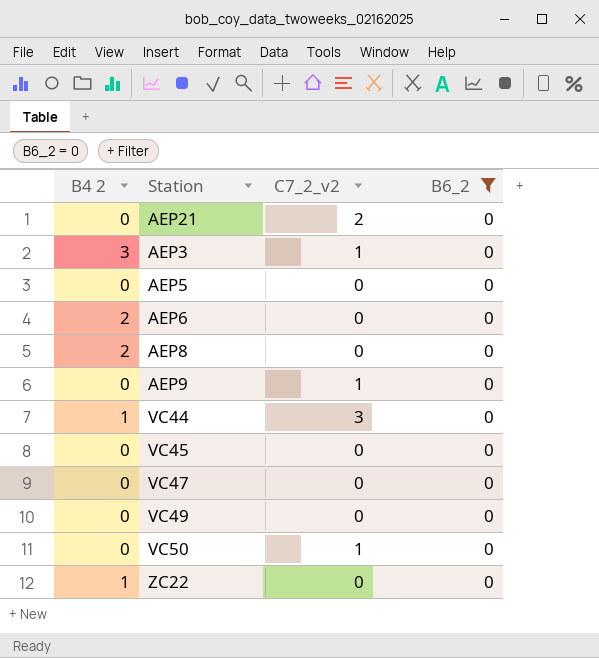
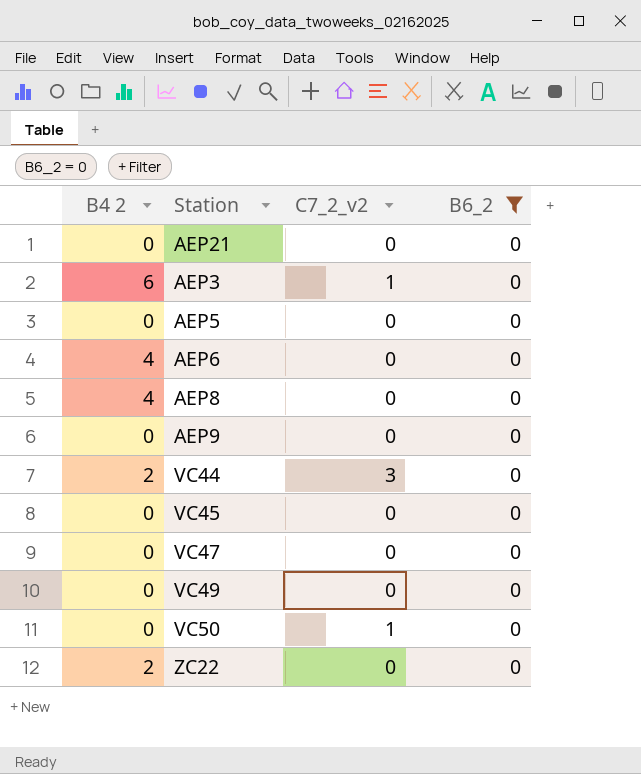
AEP21 | C7_2_v2: 2 -> 0
AEP3 | B4 2: 3 -> 6
AEP6 | B4 2: 2 -> 4
AEP8 | B4 2: 2 -> 4
AEP9 | C7_2_v2: 1 -> 0
VC44 | B4 2: 1 -> 2
ZC22 | B4 2: 1 -> 2

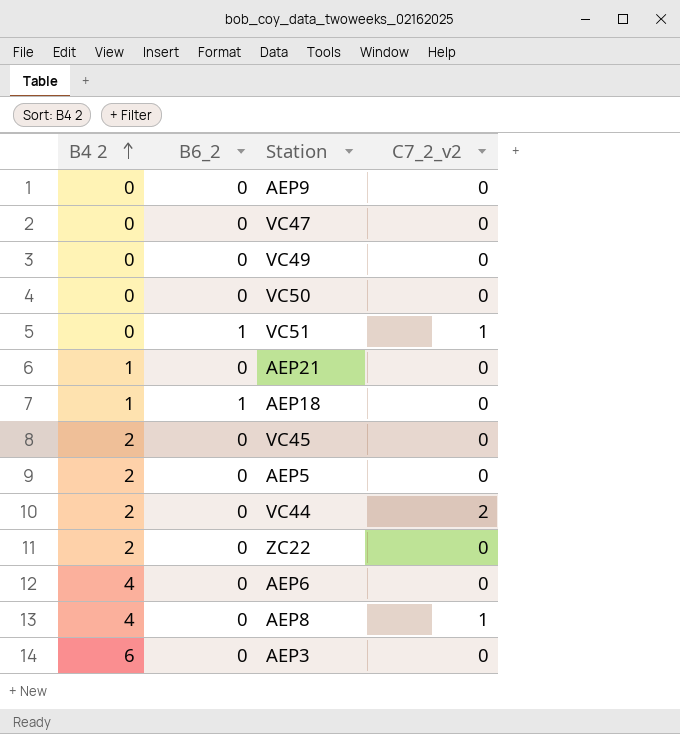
filter: B6_2 = 0 -> none
row order: none -> B4 2 ascending
column B6_2 | position: 4 -> 2
VC50 | C7_2_v2: 1 -> 0
AEP21 | B4 2: 0 -> 1
VC45 | B4 2: 0 -> 2
AEP5 | B4 2: 0 -> 2
VC44 | C7_2_v2: 3 -> 2
AEP8 | C7_2_v2: 0 -> 1
AEP3 | C7_2_v2: 1 -> 0

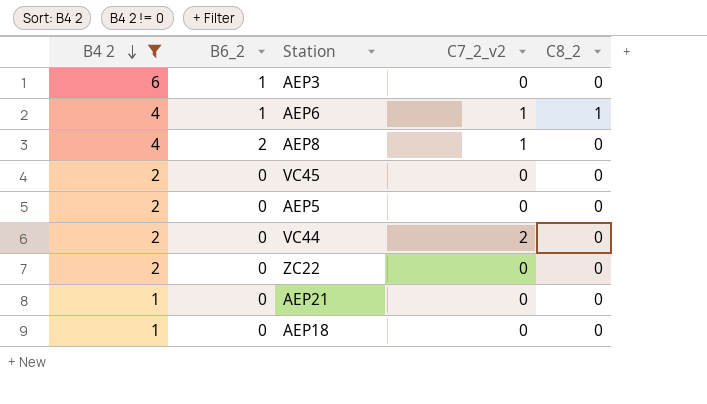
filter: none -> B4 2 != 0
row order: B4 2 ascending -> B4 2 descending
column C8_2 | position: none -> 5
AEP3 | B6_2: 0 -> 1
AEP6 | B6_2: 0 -> 1
AEP6 | C7_2_v2: 0 -> 1
AEP8 | B6_2: 0 -> 2
AEP18 | B6_2: 1 -> 0

